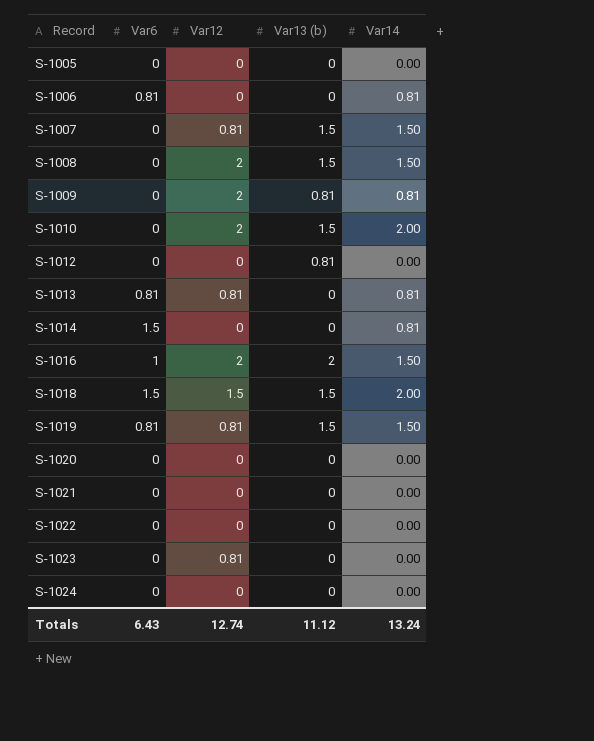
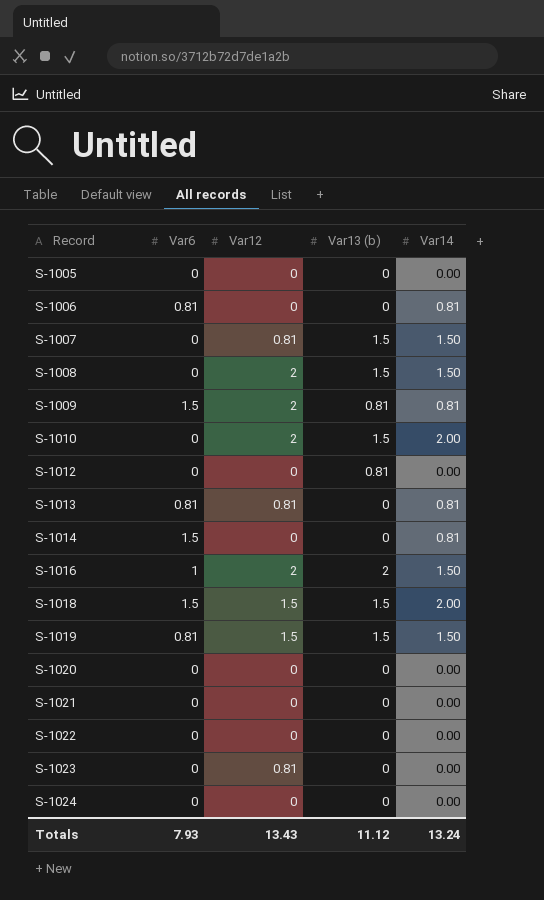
S-1009 | Var6: 0 -> 1.5
S-1019 | Var12: 0.81 -> 1.5
Totals | Var6: 6.43 -> 7.93
Totals | Var12: 12.74 -> 13.43

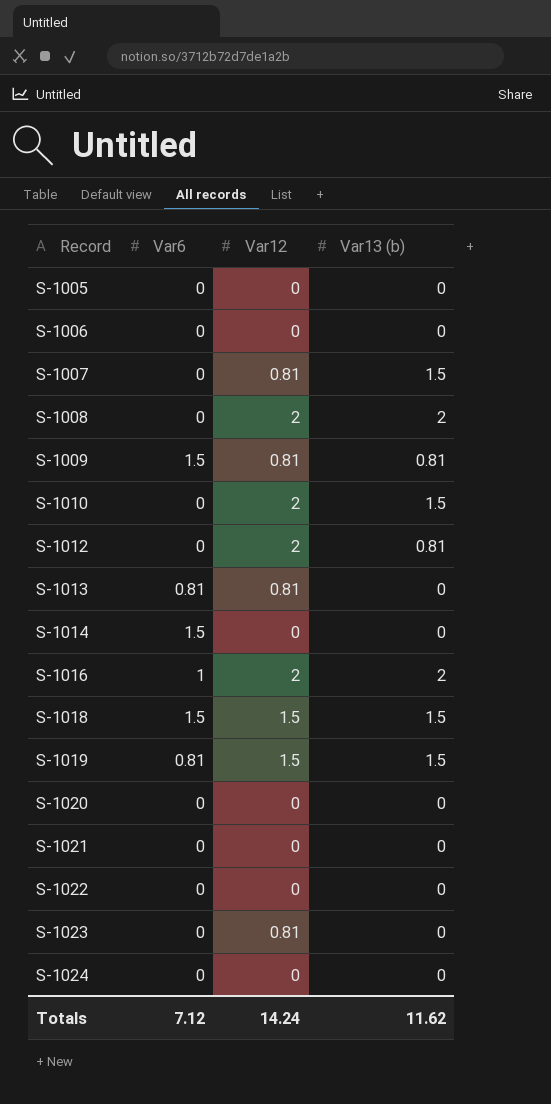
column Var14 | position: 5 -> none
S-1006 | Var6: 0.81 -> 0
S-1008 | Var13 (b): 1.5 -> 2
S-1009 | Var12: 2 -> 0.81
S-1012 | Var12: 0 -> 2
Totals | Var6: 7.93 -> 7.12
Totals | Var12: 13.43 -> 14.24
Totals | Var13 (b): 11.12 -> 11.62

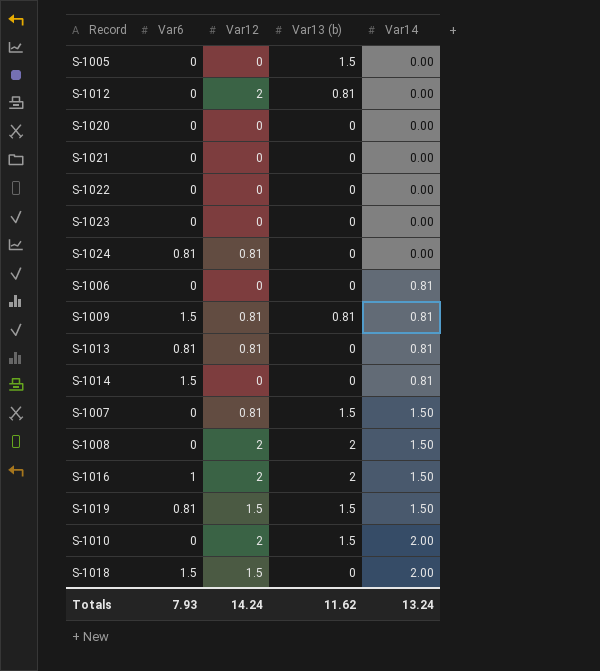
row order: Record ascending -> Var14 ascending
column Var14 | position: none -> 5
S-1005 | Var13 (b): 0 -> 1.5
S-1023 | Var12: 0.81 -> 0
S-1024 | Var6: 0 -> 0.81
S-1024 | Var12: 0 -> 0.81
S-1018 | Var13 (b): 1.5 -> 0
Totals | Var6: 7.12 -> 7.93

